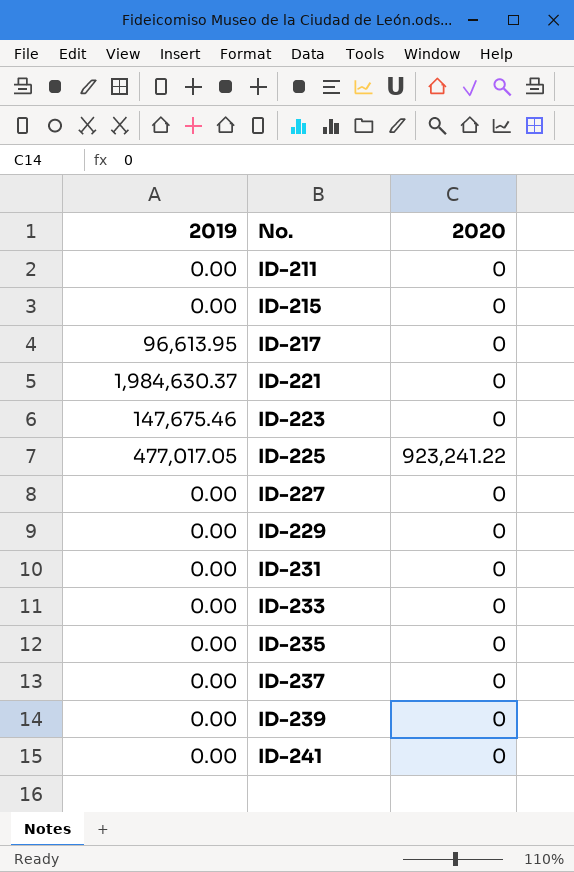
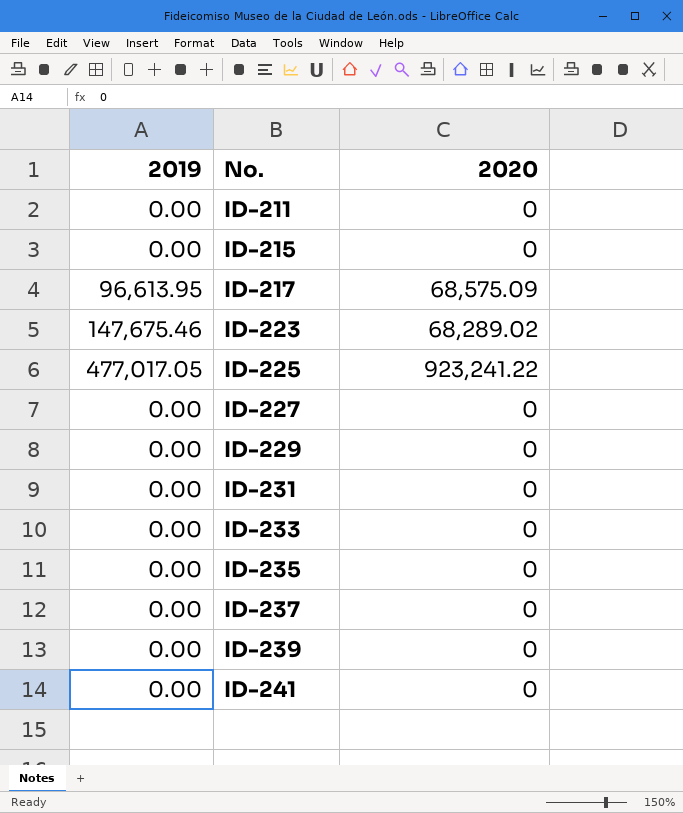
row ID-221: 1,984,630.37 | 0 -> none
ID-217 | 2020: 0 -> 68,575.09
ID-223 | 2020: 0 -> 68,289.02

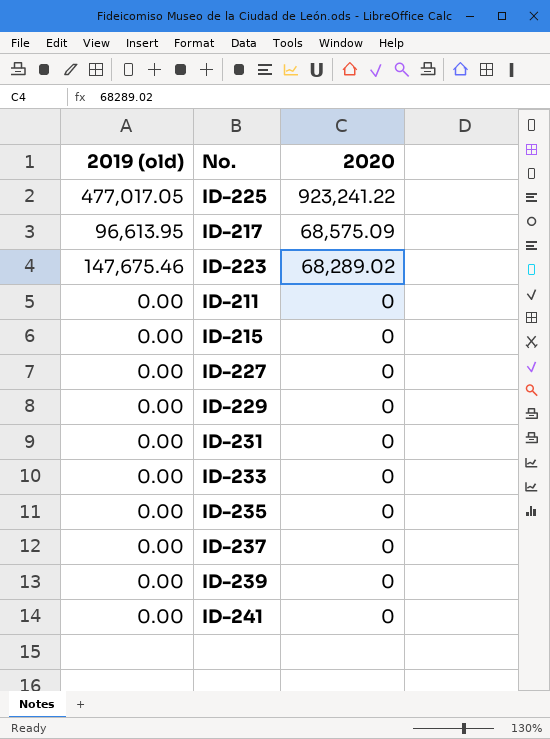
row order: No. ascending -> 2020 descending
column name: 2019 -> 2019 (old)

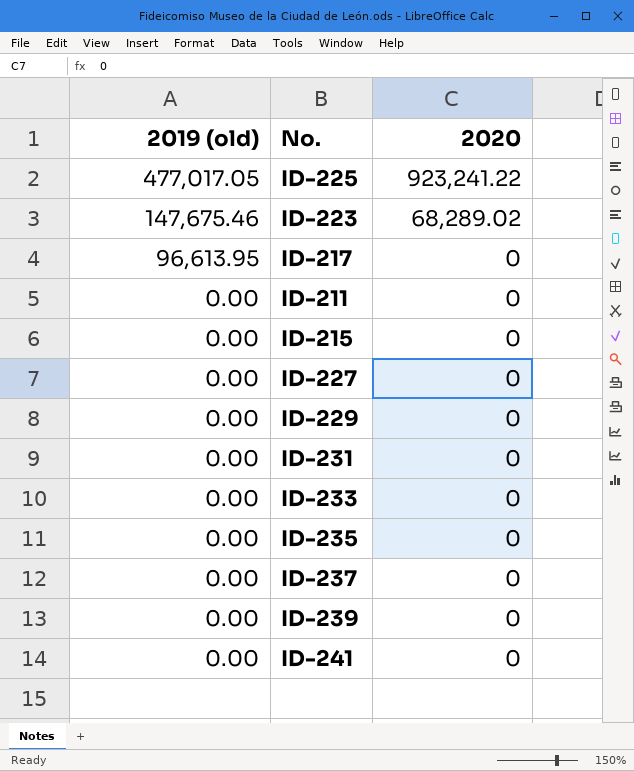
row order: 2020 descending -> 2019 (old) descending
ID-217 | 2020: 68,575.09 -> 0

